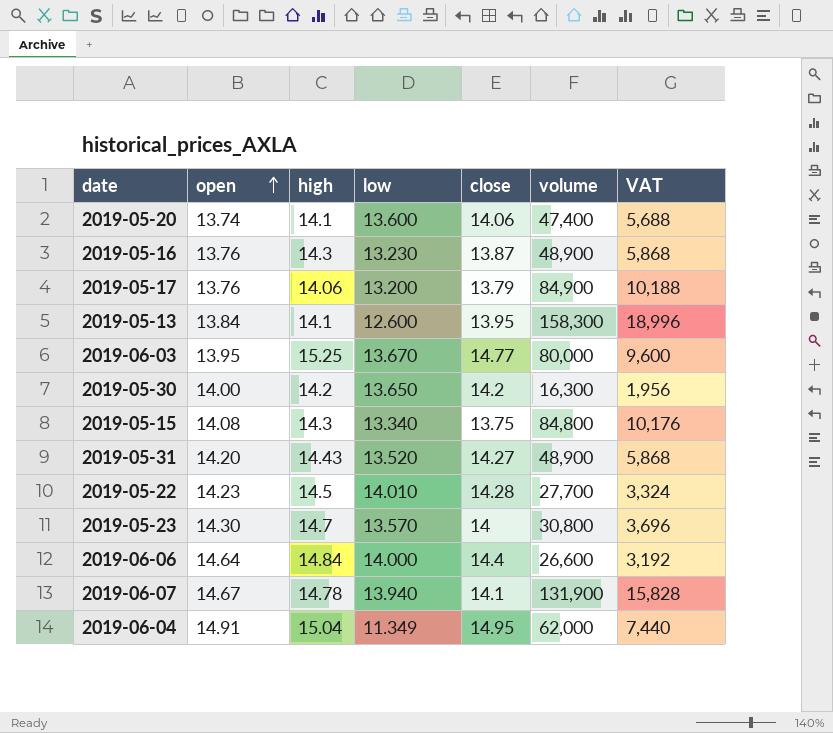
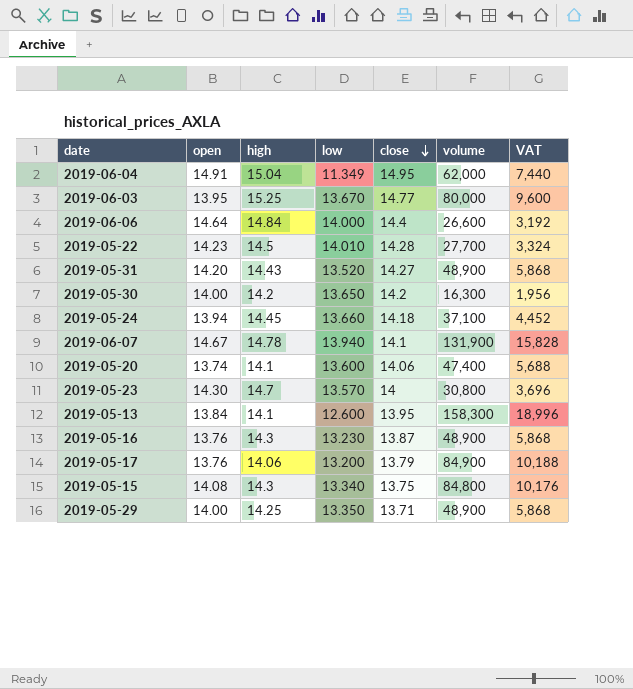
row order: open ascending -> close descending
row 2019-05-24: none -> 13.94 | 14.45 | 13.660 | 14.18 | 37,100 | 4,452
row 2019-05-29: none -> 14.00 | 14.25 | 13.350 | 13.71 | 48,900 | 5,868

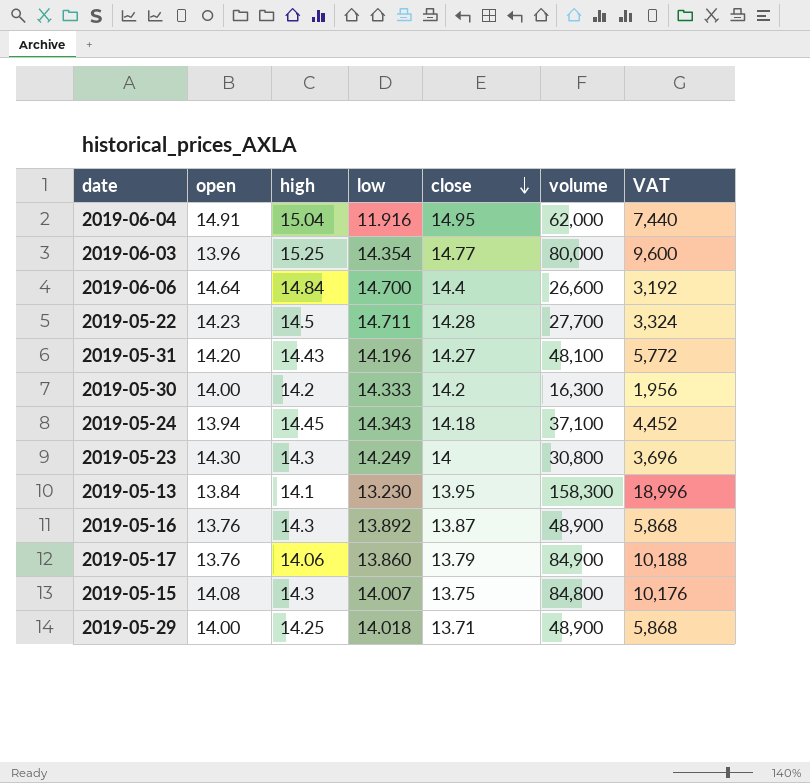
row 2019-06-07: 14.67 | 14.78 | 13.940 | 14.1 | 131,900 | 15,828 -> none
row 2019-05-20: 13.74 | 14.1 | 13.600 | 14.06 | 47,400 | 5,688 -> none
2019-06-04 | low: 11.349 -> 11.916
2019-06-03 | open: 13.95 -> 13.96
2019-06-03 | low: 13.670 -> 14.354
2019-06-06 | low: 14.000 -> 14.700
2019-05-22 | low: 14.010 -> 14.711
2019-05-31 | low: 13.520 -> 14.196
2019-05-31 | volume: 48,900 -> 48,100
2019-05-31 | VAT: 5,868 -> 5,772
2019-05-30 | low: 13.650 -> 14.333
2019-05-24 | low: 13.660 -> 14.343
2019-05-23 | high: 14.7 -> 14.3
2019-05-23 | low: 13.570 -> 14.249
2019-05-13 | low: 12.600 -> 13.230
2019-05-16 | low: 13.230 -> 13.892
2019-05-17 | low: 13.200 -> 13.860
2019-05-15 | low: 13.340 -> 14.007
2019-05-29 | low: 13.350 -> 14.018

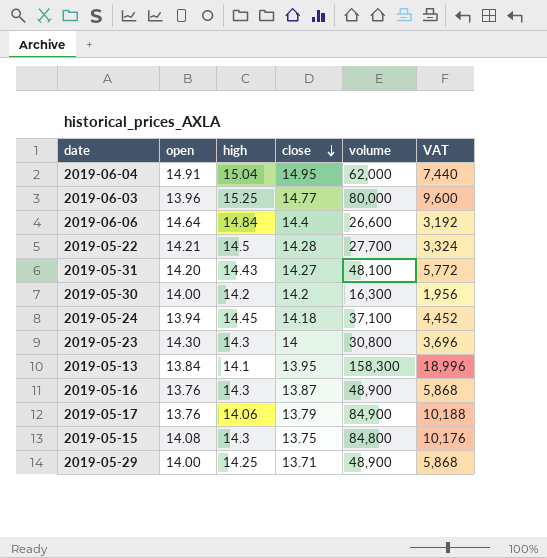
column low | position: 4 -> none
2019-05-22 | open: 14.23 -> 14.21

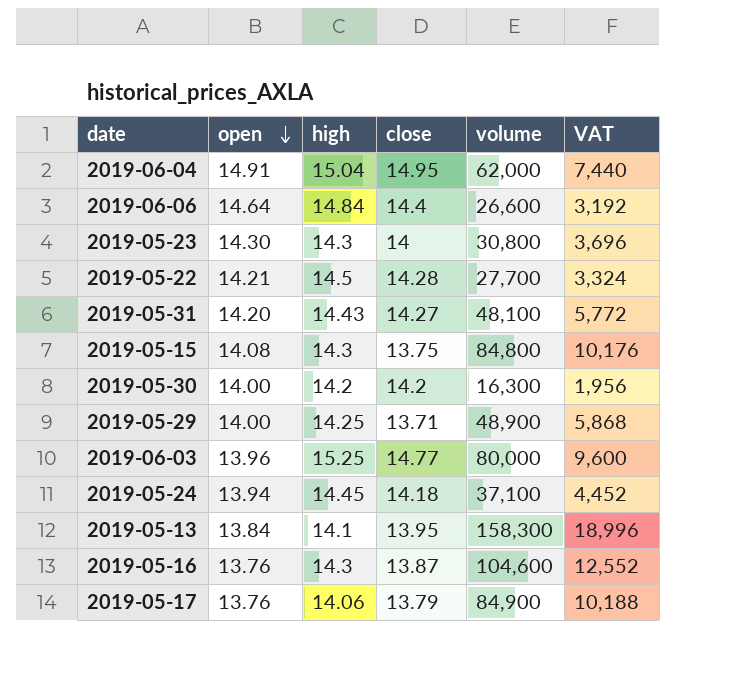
row order: close descending -> open descending
2019-05-16 | volume: 48,900 -> 104,600
2019-05-16 | VAT: 5,868 -> 12,552

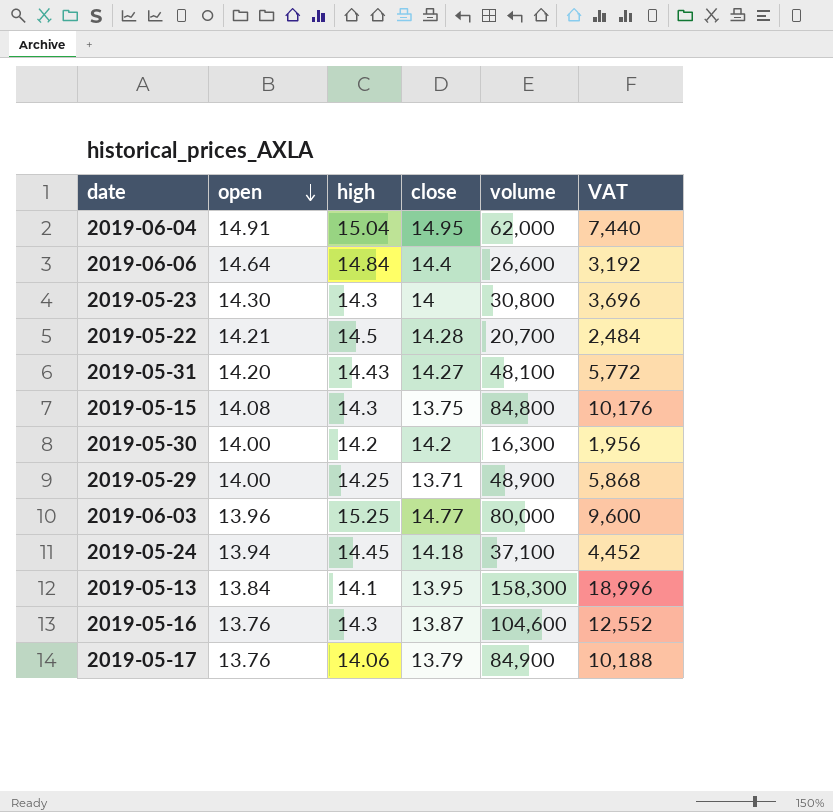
2019-05-22 | volume: 27,700 -> 20,700
2019-05-22 | VAT: 3,324 -> 2,484

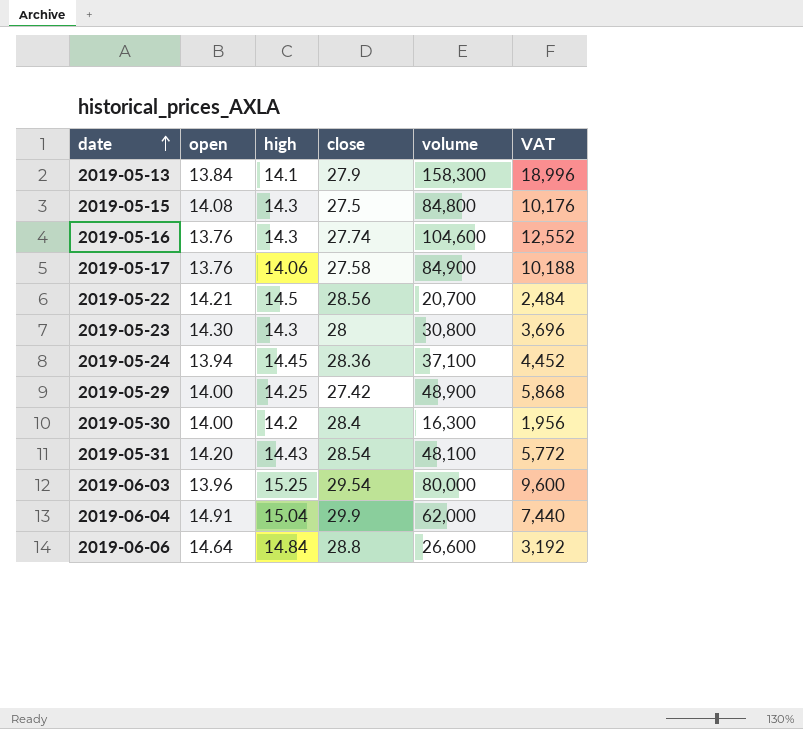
row order: open descending -> date ascending
2019-05-13 | close: 13.95 -> 27.9
2019-05-15 | close: 13.75 -> 27.5
2019-05-16 | close: 13.87 -> 27.74
2019-05-17 | close: 13.79 -> 27.58
2019-05-22 | close: 14.28 -> 28.56
2019-05-23 | close: 14 -> 28
2019-05-24 | close: 14.18 -> 28.36
2019-05-29 | close: 13.71 -> 27.42
2019-05-30 | close: 14.2 -> 28.4
2019-05-31 | close: 14.27 -> 28.54
2019-06-03 | close: 14.77 -> 29.54
2019-06-04 | close: 14.95 -> 29.9
2019-06-06 | close: 14.4 -> 28.8

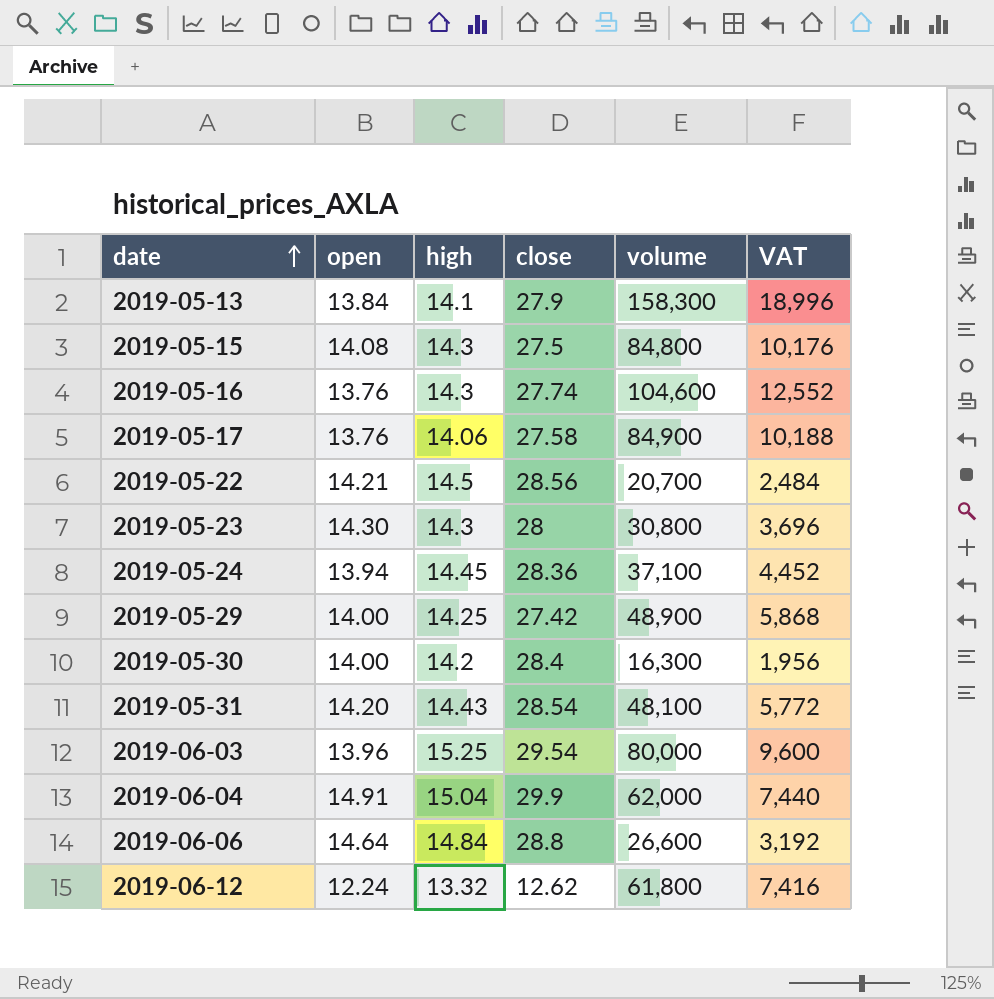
row 2019-06-12: none -> 12.24 | 13.32 | 12.62 | 61,800 | 7,416

